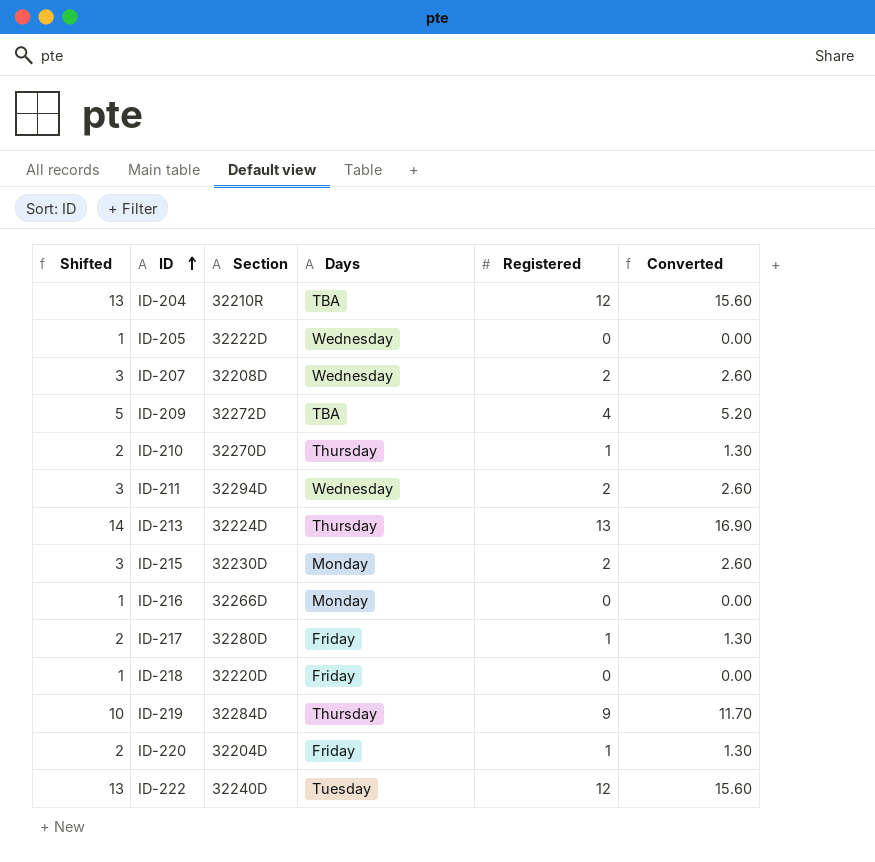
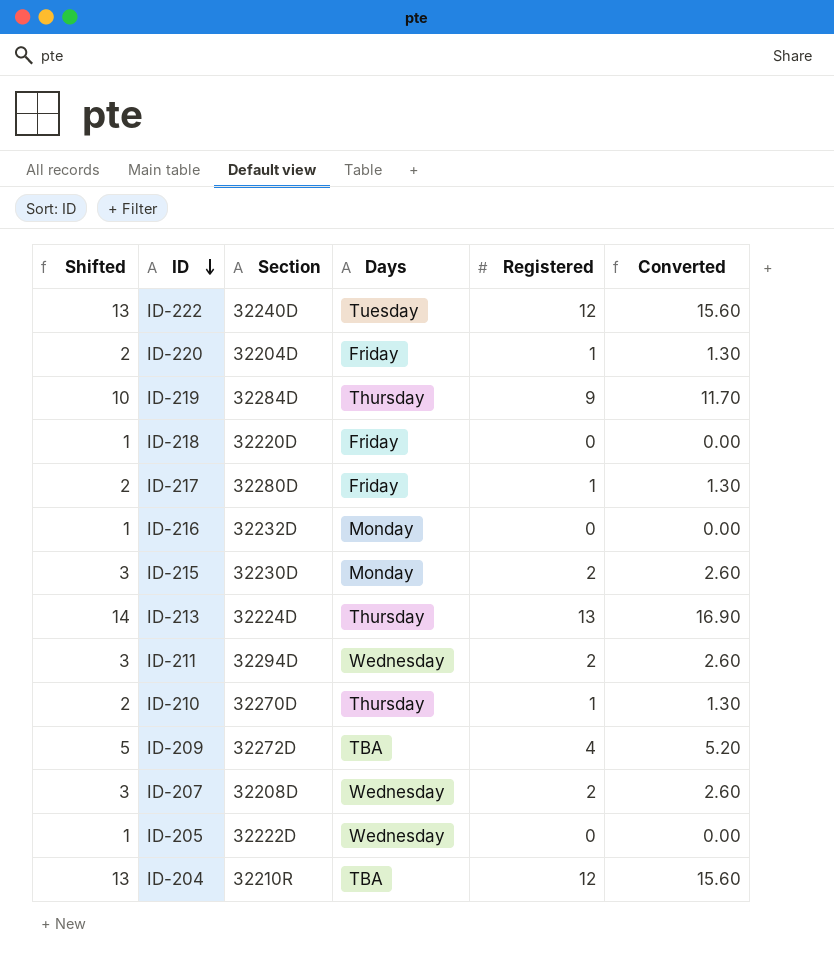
row order: ID ascending -> ID descending
ID-216 | Section: 32266D -> 32232D

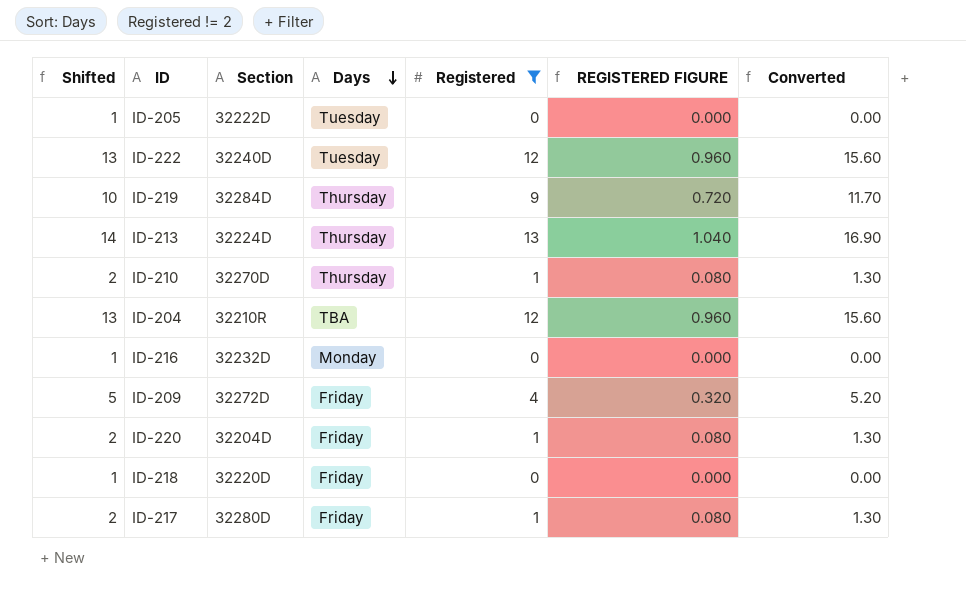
filter: none -> Registered != 2
row order: ID descending -> Days descending
column REGISTERED FIGURE | formula: none -> [Registered] * 0.08
ID-205 | Days: Wednesday -> Tuesday
ID-209 | Days: TBA -> Friday

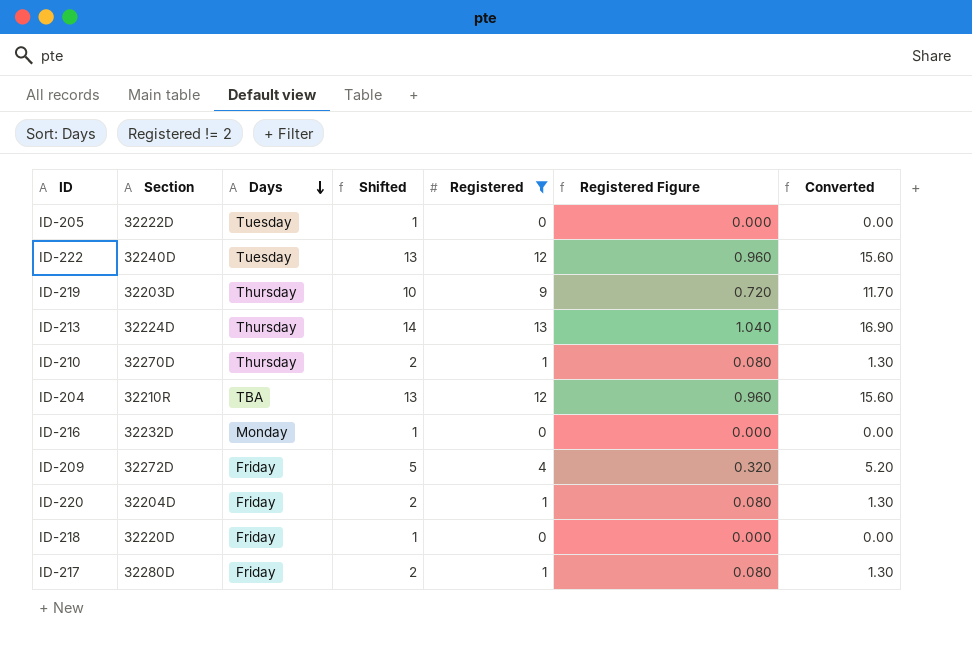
column Shifted | position: 1 -> 4
column name: REGISTERED FIGURE -> Registered Figure
ID-219 | Section: 32284D -> 32203D

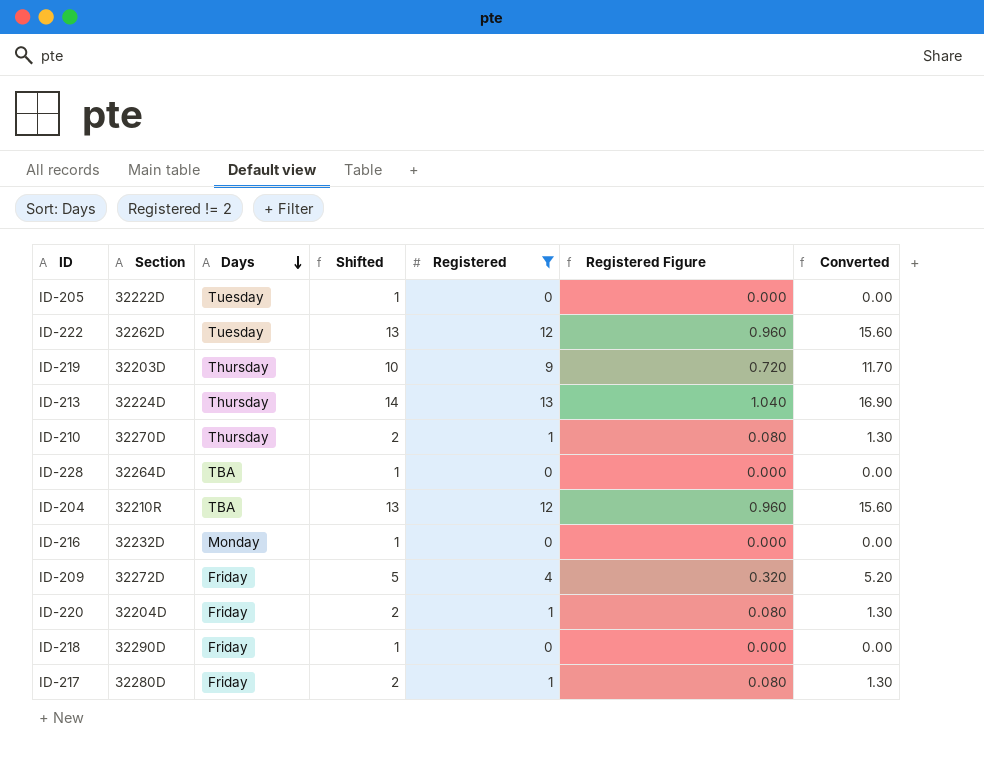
ID-222 | Section: 32240D -> 32262D
row ID-228: none -> 32264D | TBA | 1 | 0 | 0.000 | 0.00
ID-218 | Section: 32220D -> 32290D

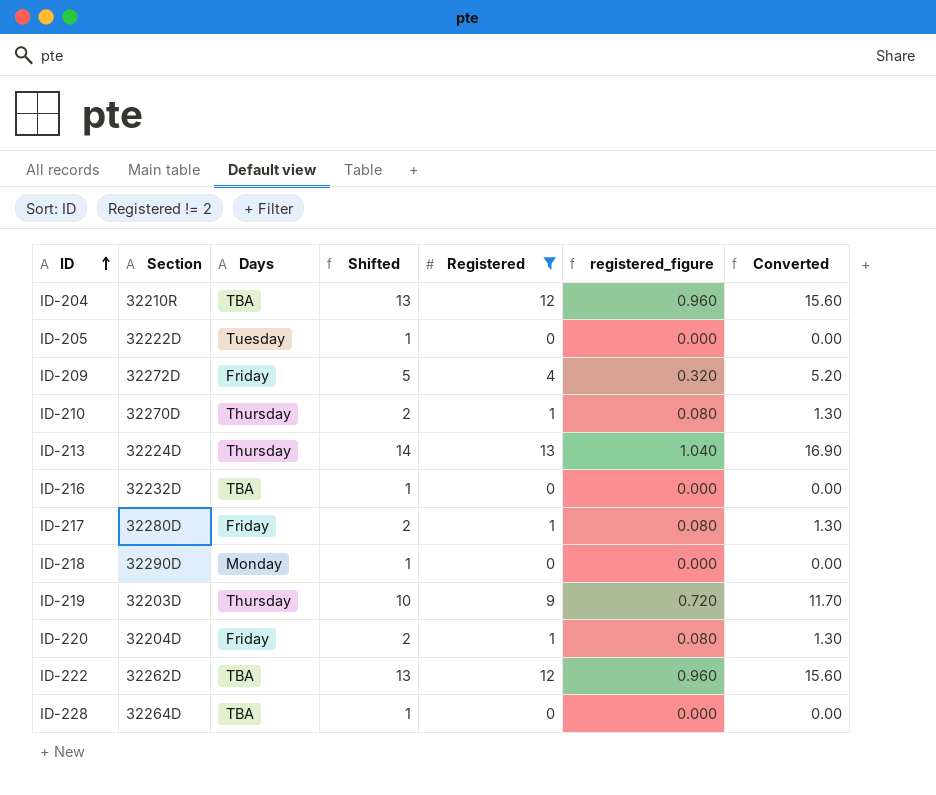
row order: Days descending -> ID ascending
column name: Registered Figure -> registered_figure
ID-216 | Days: Monday -> TBA
ID-218 | Days: Friday -> Monday
ID-222 | Days: Tuesday -> TBA

